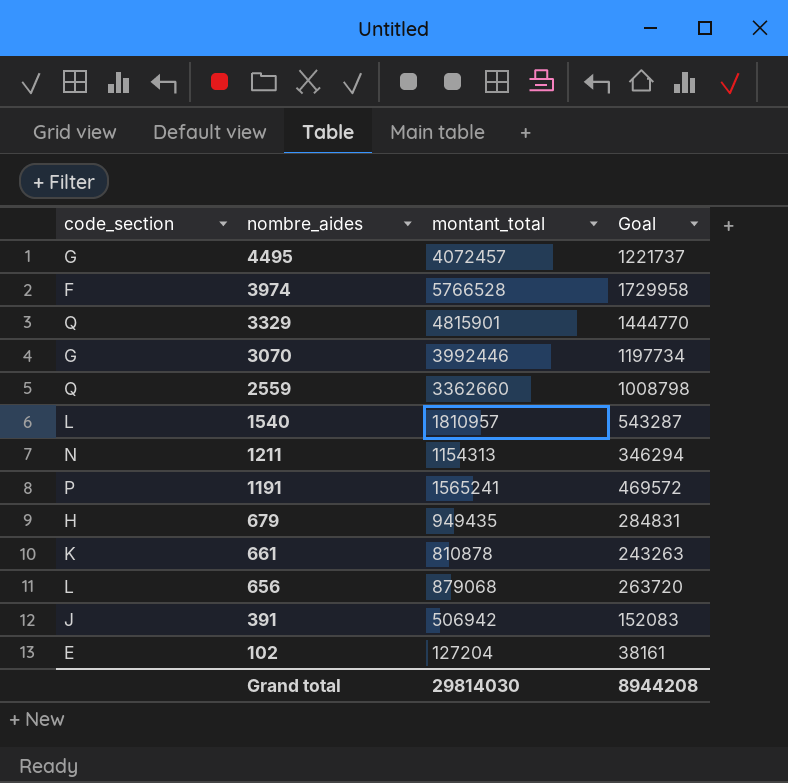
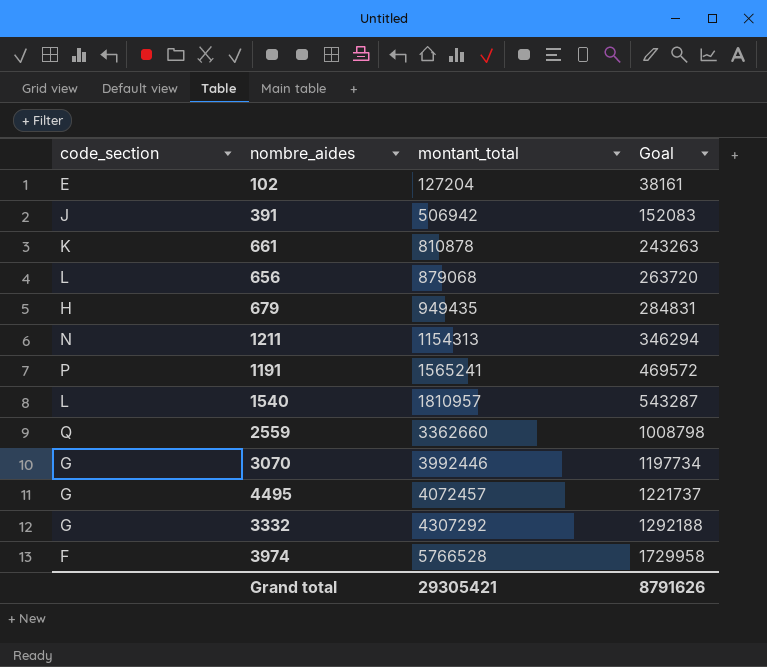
row order: nombre_aides descending -> montant_total ascending
row 3329: Q | 4815901 | 1444770 -> none
row 3332: none -> G | 4307292 | 1292188
Grand total | montant_total: 29814030 -> 29305421
Grand total | Goal: 8944208 -> 8791626

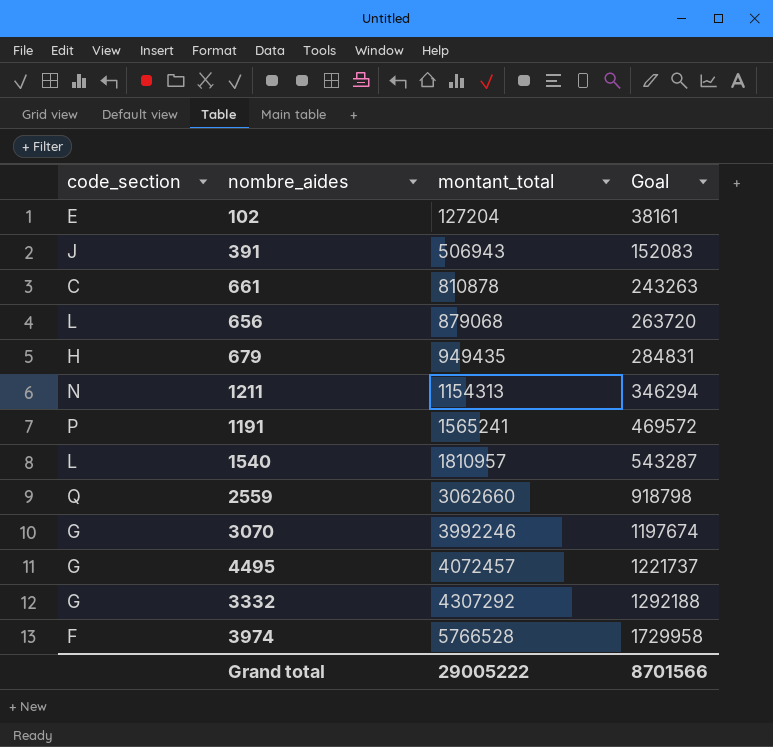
391 | montant_total: 506942 -> 506943
661 | code_section: K -> C
2559 | montant_total: 3362660 -> 3062660
2559 | Goal: 1008798 -> 918798
3070 | montant_total: 3992446 -> 3992246
3070 | Goal: 1197734 -> 1197674
Grand total | montant_total: 29305421 -> 29005222
Grand total | Goal: 8791626 -> 8701566

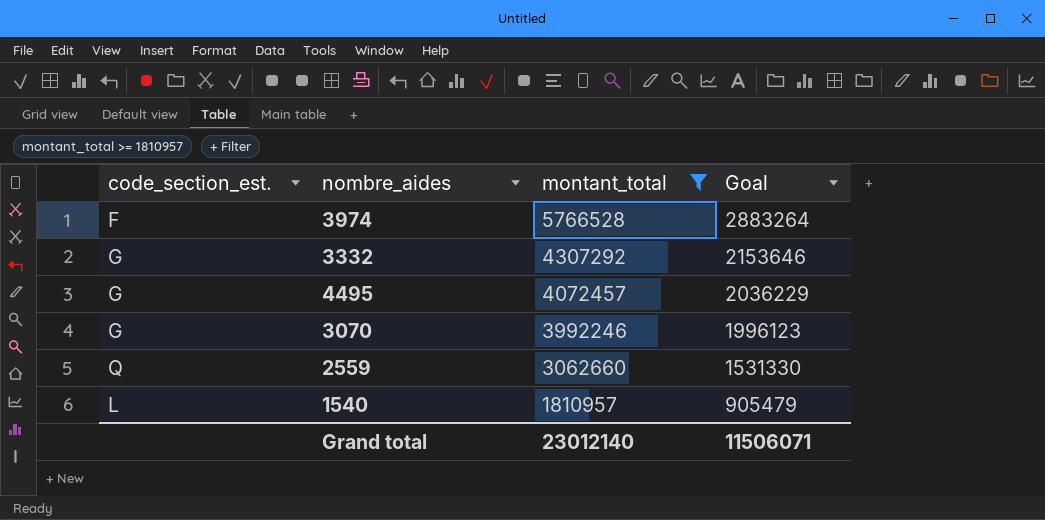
filter: none -> montant_total >= 1810957
row order: montant_total ascending -> montant_total descending
column name: code_section -> code_section_est.
column Goal | formula: [montant_total] * 0.3 -> [montant_total] * 0.5
Grand total | montant_total: 29005222 -> 23012140
Grand total | Goal: 8701566 -> 11506071

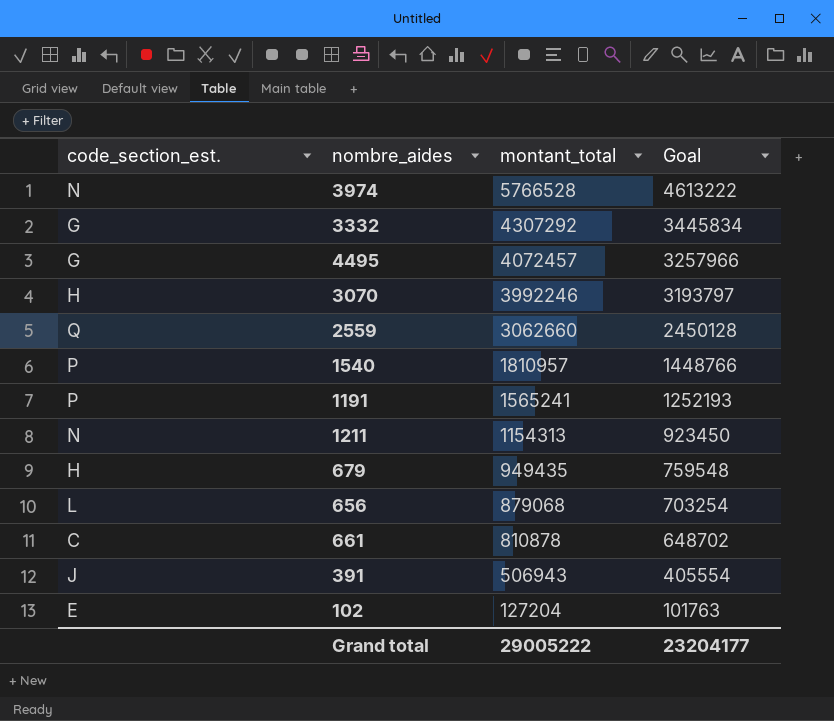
filter: montant_total >= 1810957 -> none
column Goal | formula: [montant_total] * 0.5 -> [montant_total] * 0.8
3974 | code_section_est.: F -> N
3070 | code_section_est.: G -> H
1540 | code_section_est.: L -> P
Grand total | montant_total: 23012140 -> 29005222
Grand total | Goal: 11506071 -> 23204177

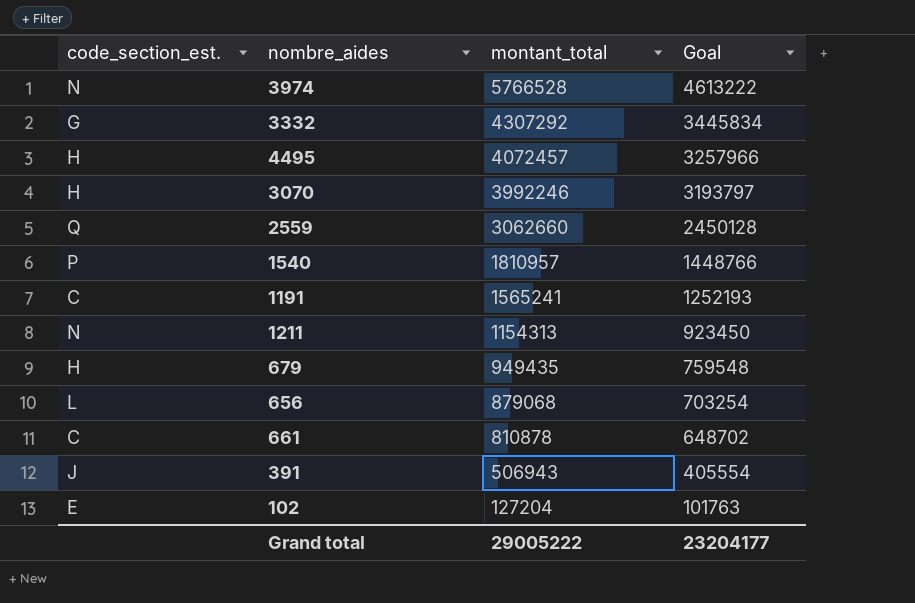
4495 | code_section_est.: G -> H
1191 | code_section_est.: P -> C

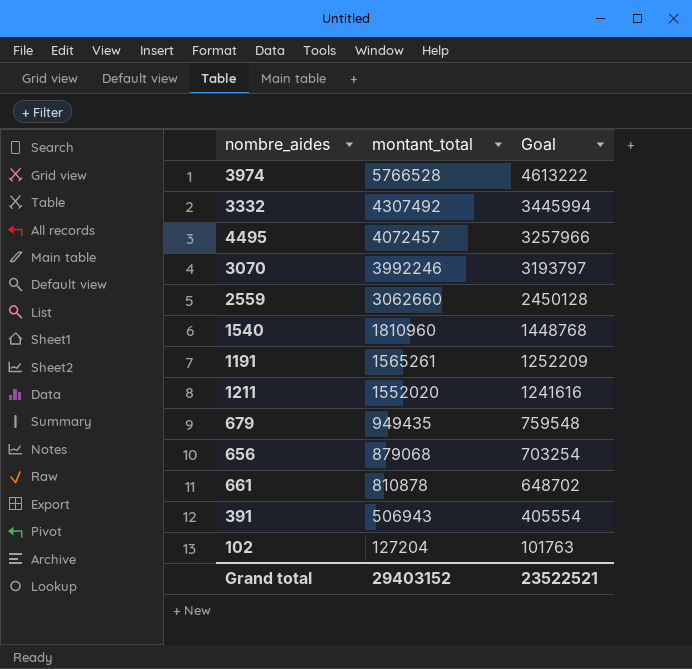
column code_section_est. | position: 1 -> none
3332 | montant_total: 4307292 -> 4307492
3332 | Goal: 3445834 -> 3445994
1540 | montant_total: 1810957 -> 1810960
1540 | Goal: 1448766 -> 1448768
1191 | montant_total: 1565241 -> 1565261
1191 | Goal: 1252193 -> 1252209
1211 | montant_total: 1154313 -> 1552020
1211 | Goal: 923450 -> 1241616
Grand total | montant_total: 29005222 -> 29403152
Grand total | Goal: 23204177 -> 23522521

